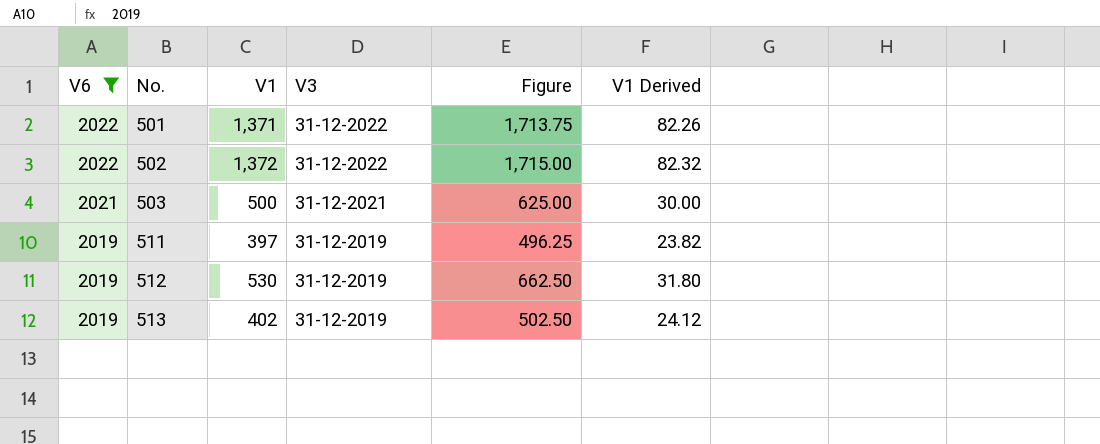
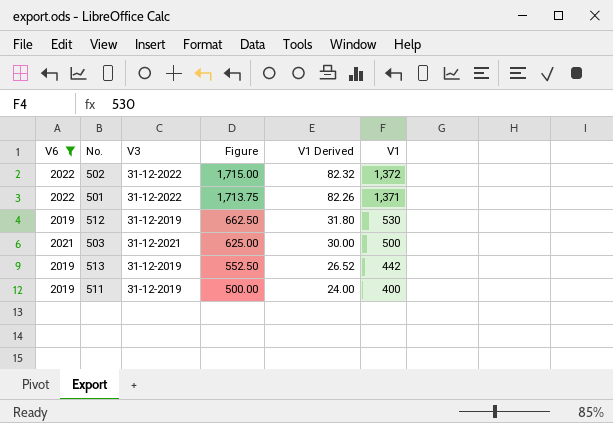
row order: V6 descending -> Figure descending
column V1 | position: 3 -> 6
513 | Figure: 502.50 -> 552.50
513 | V1 Derived: 24.12 -> 26.52
513 | V1: 402 -> 442
511 | Figure: 496.25 -> 500.00
511 | V1 Derived: 23.82 -> 24.00
511 | V1: 397 -> 400

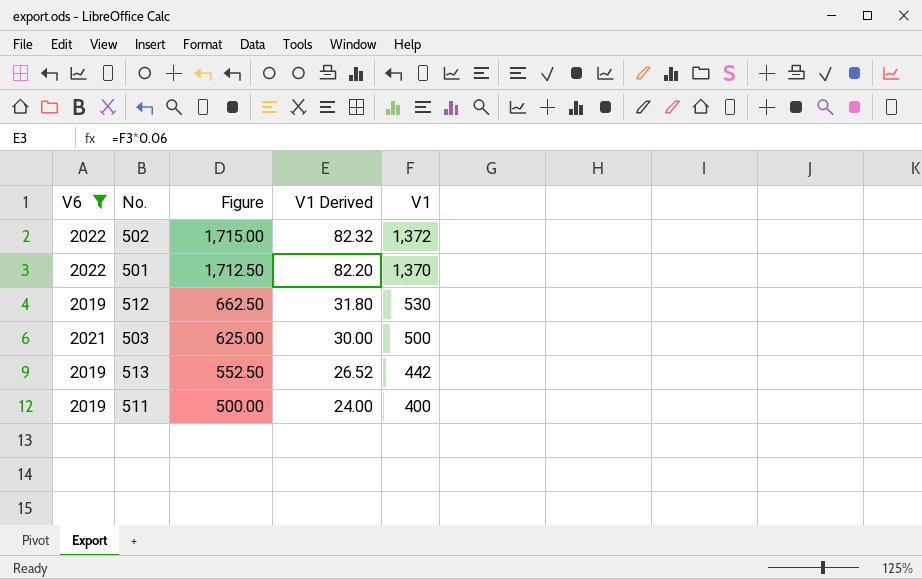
column V3 | position: 3 -> none
501 | Figure: 1,713.75 -> 1,712.50
501 | V1 Derived: 82.26 -> 82.20
501 | V1: 1,371 -> 1,370

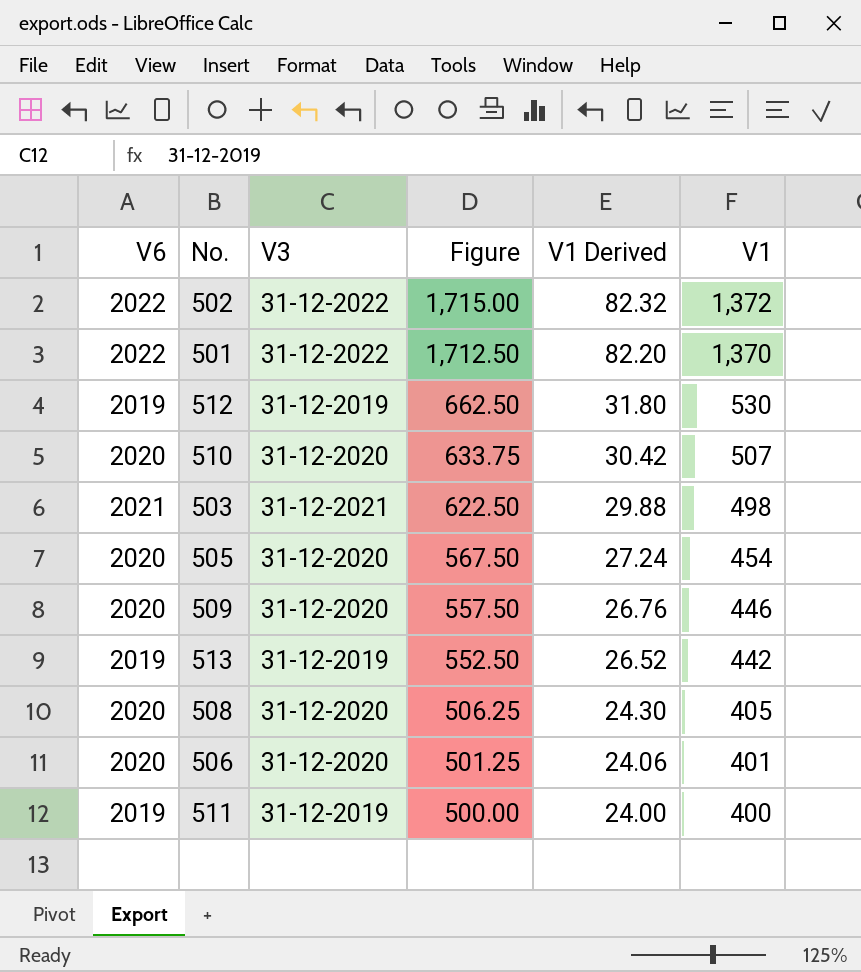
filter: V6 != 2020 -> none
column V3 | position: none -> 3
503 | Figure: 625.00 -> 622.50
503 | V1 Derived: 30.00 -> 29.88
503 | V1: 500 -> 498

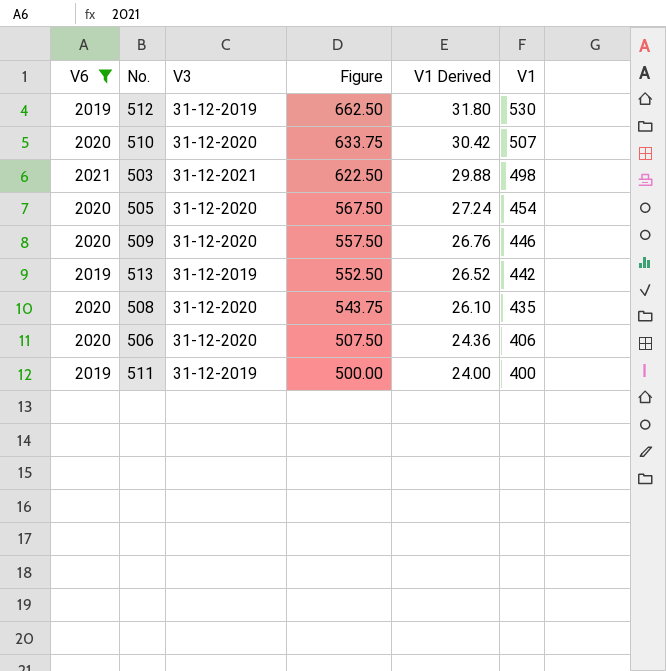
filter: none -> V6 != 2022
508 | Figure: 506.25 -> 543.75
508 | V1 Derived: 24.30 -> 26.10
508 | V1: 405 -> 435
506 | Figure: 501.25 -> 507.50
506 | V1 Derived: 24.06 -> 24.36
506 | V1: 401 -> 406

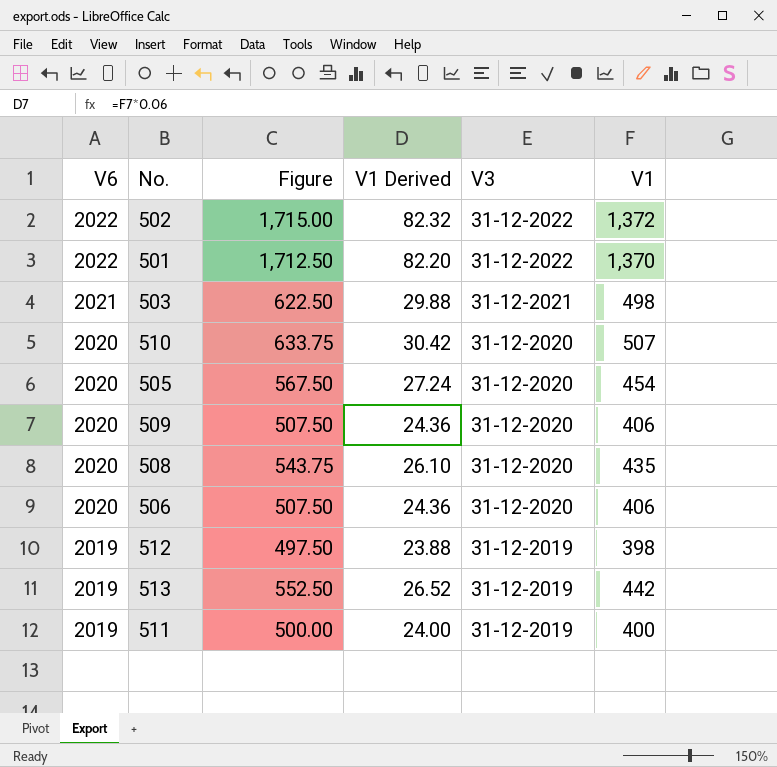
filter: V6 != 2022 -> none
row order: Figure descending -> V6 descending
column V3 | position: 3 -> 5
509 | Figure: 557.50 -> 507.50
509 | V1 Derived: 26.76 -> 24.36
509 | V1: 446 -> 406
512 | Figure: 662.50 -> 497.50
512 | V1 Derived: 31.80 -> 23.88
512 | V1: 530 -> 398

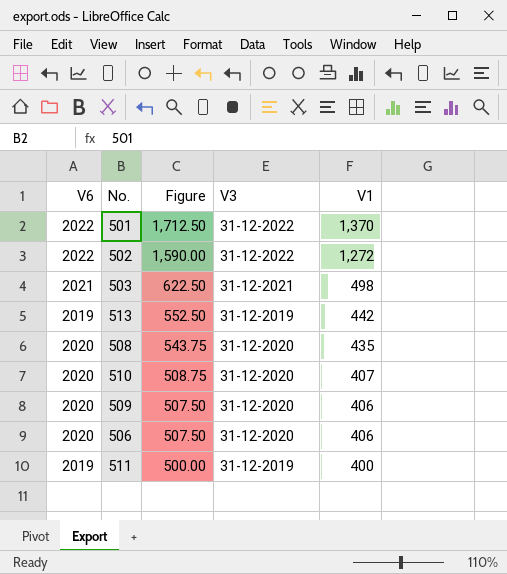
row order: V6 descending -> Figure descending
column V1 Derived | formula: [V1] * 0.06 -> none
row 505: 2020 | 567.50 | 27.24 | 31-12-2020 | 454 -> none
row 512: 2019 | 497.50 | 23.88 | 31-12-2019 | 398 -> none
502 | Figure: 1,715.00 -> 1,590.00
502 | V1: 1,372 -> 1,272
510 | Figure: 633.75 -> 508.75
510 | V1: 507 -> 407

